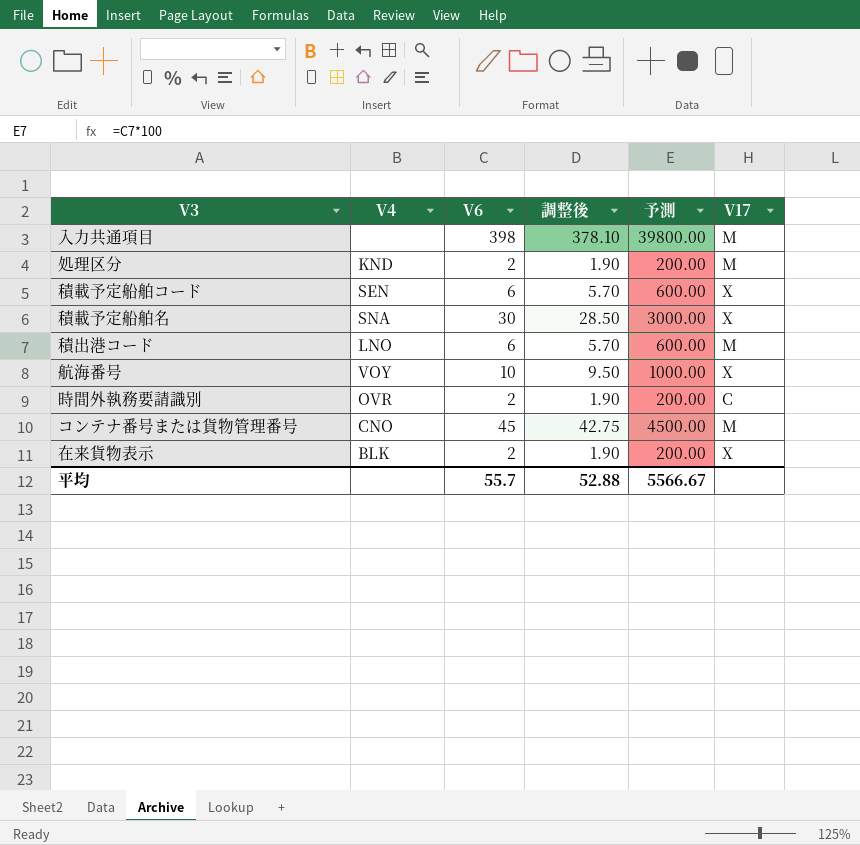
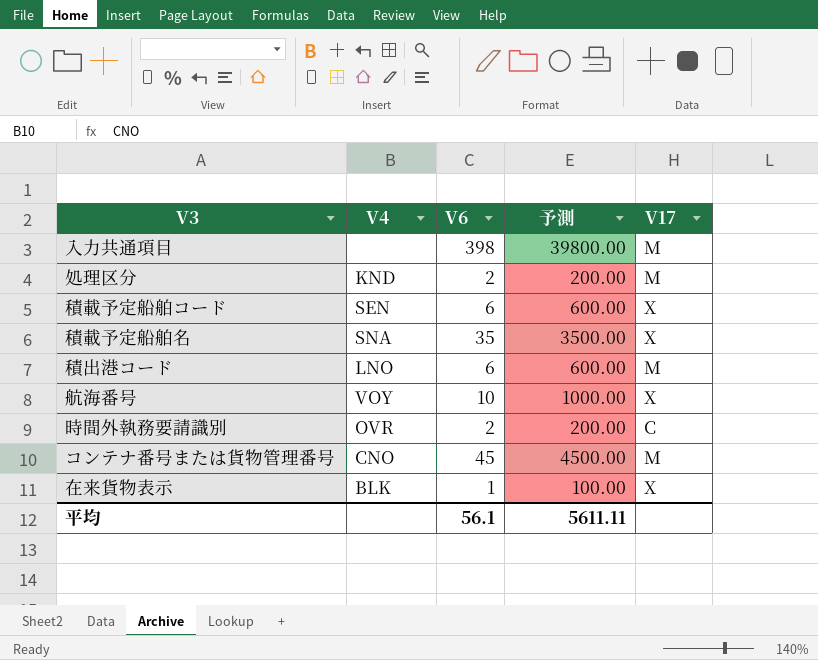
column 調整後 | formula: [V6] * 0.95 -> none
積載予定船舶名 | V6: 30 -> 35
積載予定船舶名 | 予測: 3000.00 -> 3500.00
在来貨物表示 | V6: 2 -> 1
在来貨物表示 | 予測: 200.00 -> 100.00
平均 | V6: 55.7 -> 56.1
平均 | 予測: 5566.67 -> 5611.11

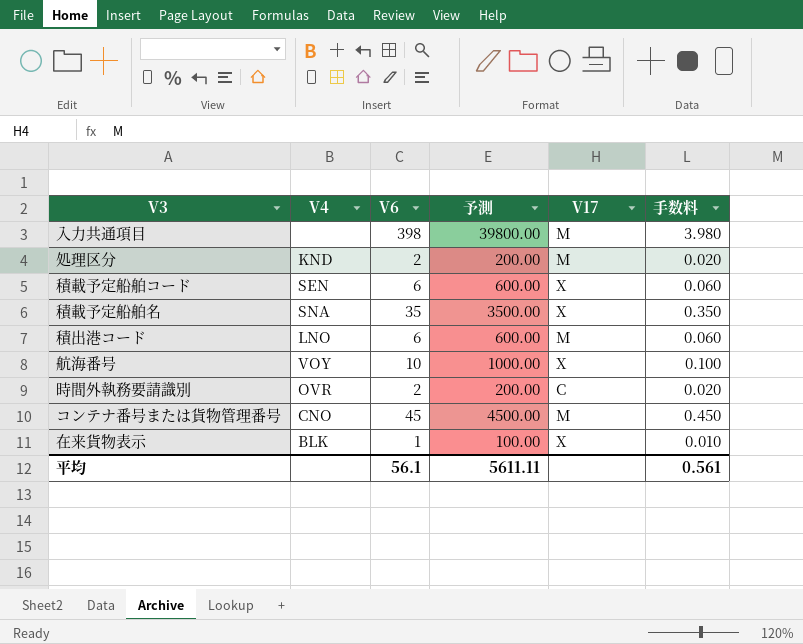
column 手数料 | formula: none -> [V6] * 0.01

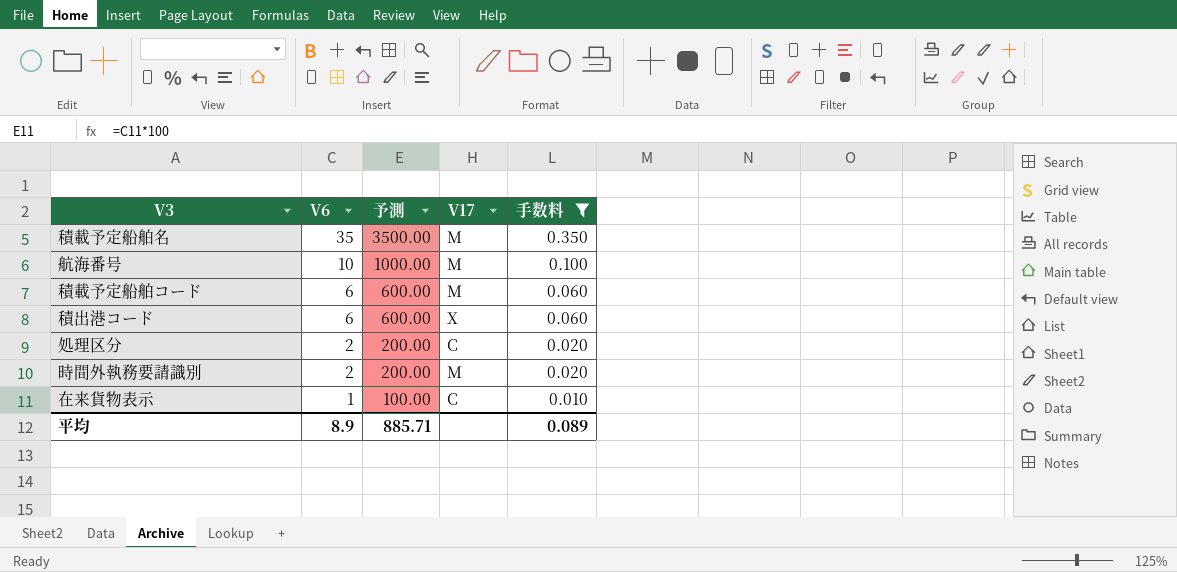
filter: none -> 手数料 <= 0.350
row order: none -> V6 descending
column V4 | position: 2 -> none
積載予定船舶名 | V17: X -> M
航海番号 | V17: X -> M
積載予定船舶コード | V17: X -> M
積出港コード | V17: M -> X
処理区分 | V17: M -> C
時間外執務要請識別 | V17: C -> M
在来貨物表示 | V17: X -> C
平均 | V6: 56.1 -> 8.9
平均 | 予測: 5611.11 -> 885.71
平均 | 手数料: 0.561 -> 0.089

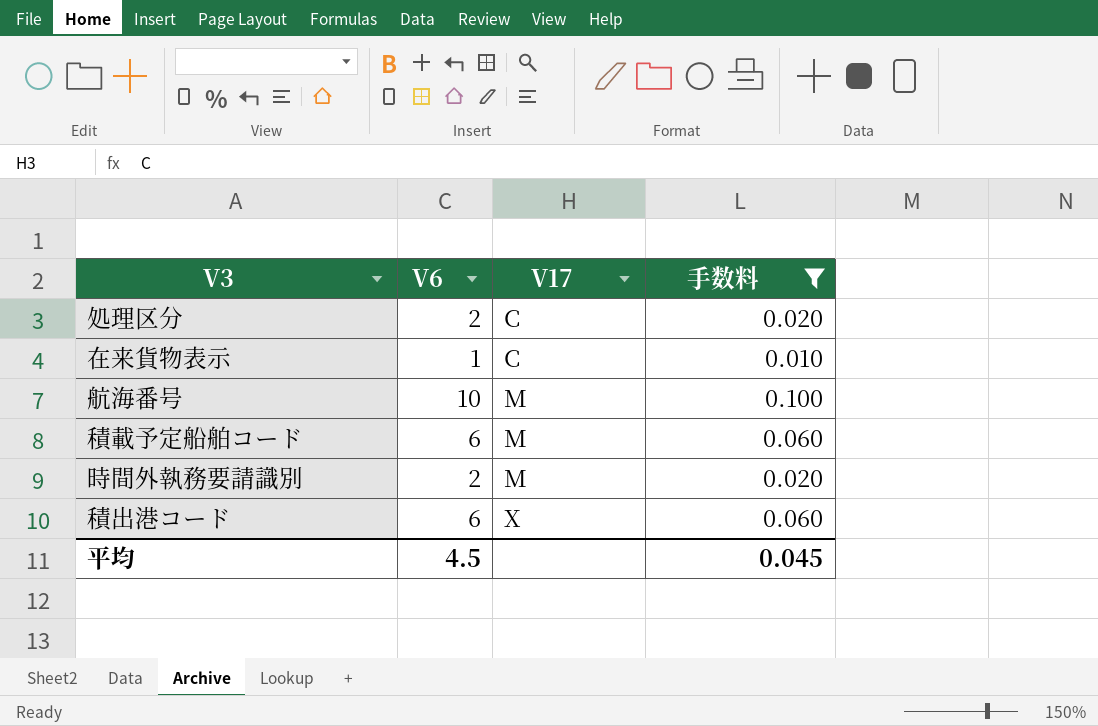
row order: V6 descending -> V17 ascending
column 予測 | formula: [V6] * 100 -> none
row 積載予定船舶名: 35 | 3500.00 | M | 0.350 -> none
平均 | V6: 8.9 -> 4.5
平均 | 手数料: 0.089 -> 0.045

